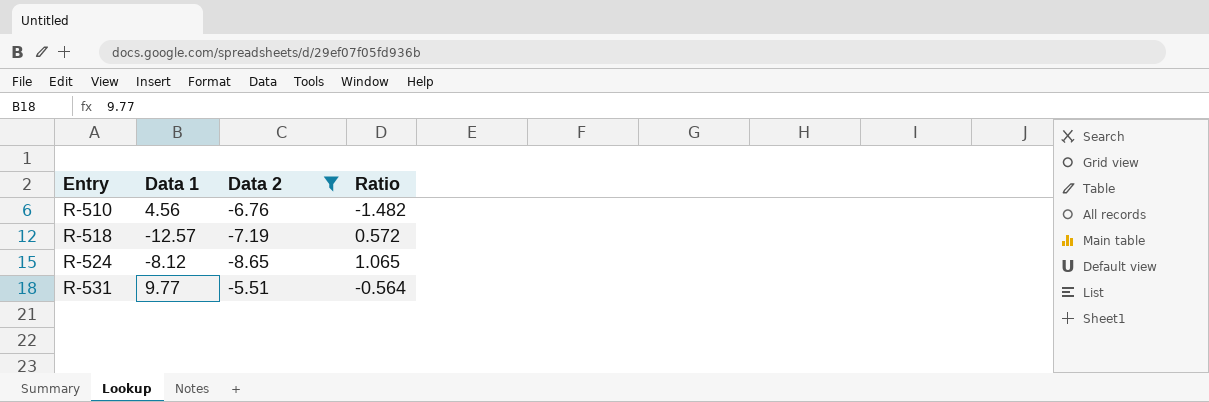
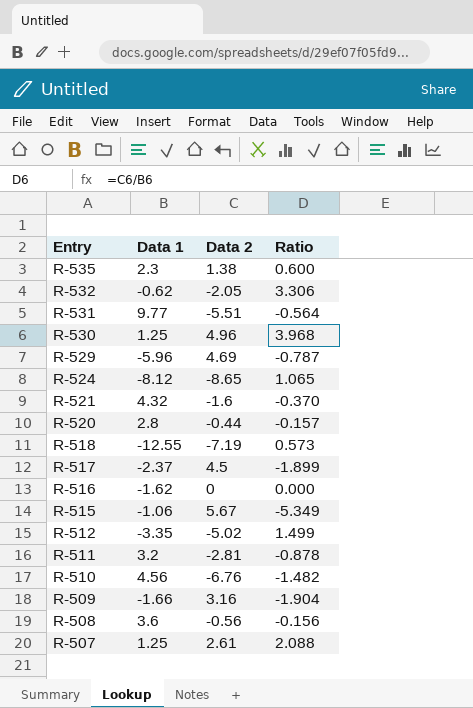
filter: Data 2 <= -5.51 -> none
row order: Entry ascending -> Entry descending
R-518 | Data 1: -12.57 -> -12.55
R-518 | Ratio: 0.572 -> 0.573

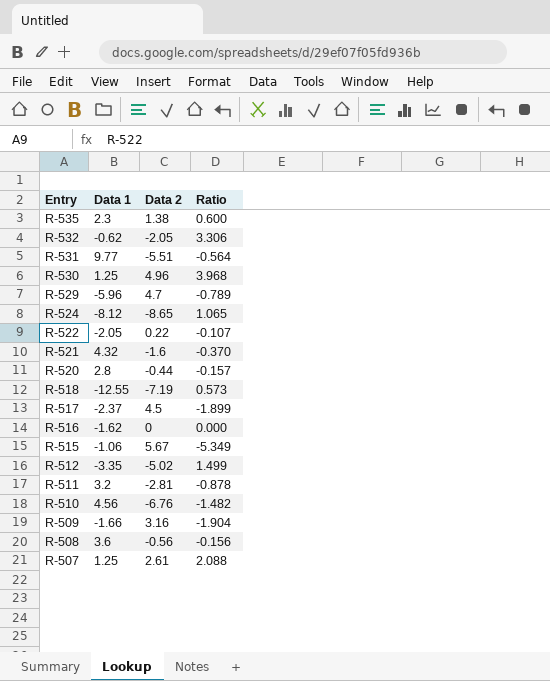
R-529 | Data 2: 4.69 -> 4.7
R-529 | Ratio: -0.787 -> -0.789
row R-522: none -> -2.05 | 0.22 | -0.107

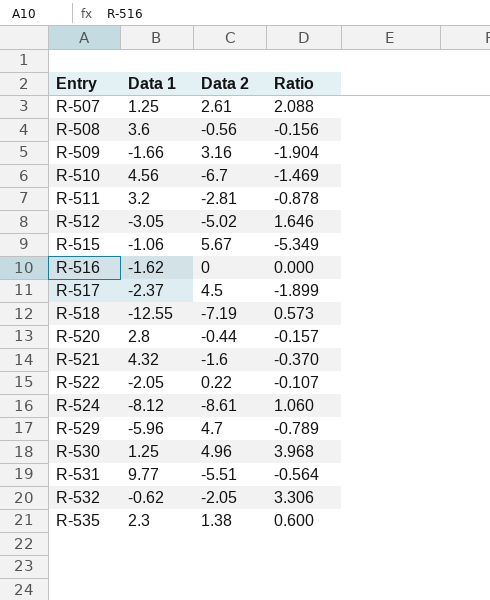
row order: Entry descending -> Entry ascending
R-510 | Data 2: -6.76 -> -6.7
R-510 | Ratio: -1.482 -> -1.469
R-512 | Data 1: -3.35 -> -3.05
R-512 | Ratio: 1.499 -> 1.646
R-524 | Data 2: -8.65 -> -8.61
R-524 | Ratio: 1.065 -> 1.060

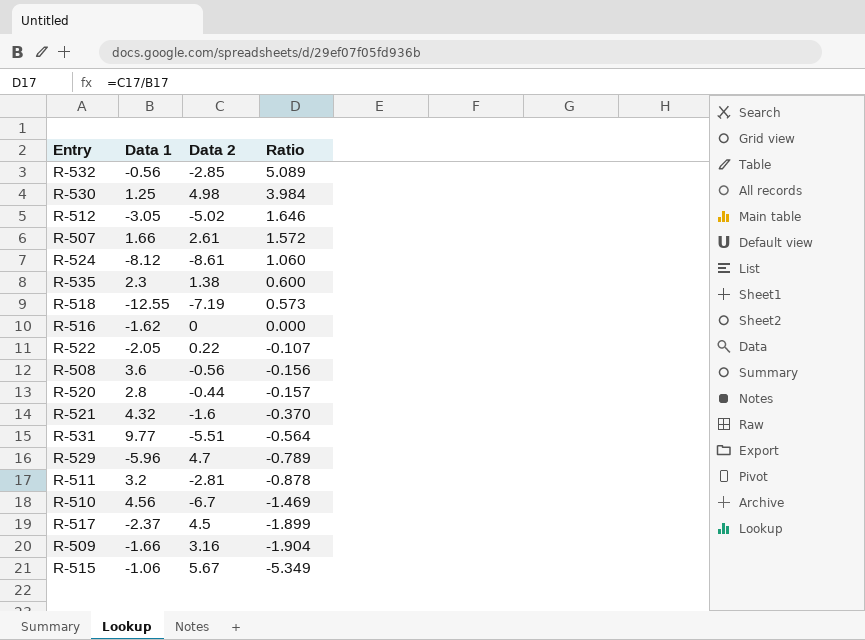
row order: Entry ascending -> Ratio descending
R-532 | Data 1: -0.62 -> -0.56
R-532 | Data 2: -2.05 -> -2.85
R-532 | Ratio: 3.306 -> 5.089
R-530 | Data 2: 4.96 -> 4.98
R-530 | Ratio: 3.968 -> 3.984
R-507 | Data 1: 1.25 -> 1.66
R-507 | Ratio: 2.088 -> 1.572

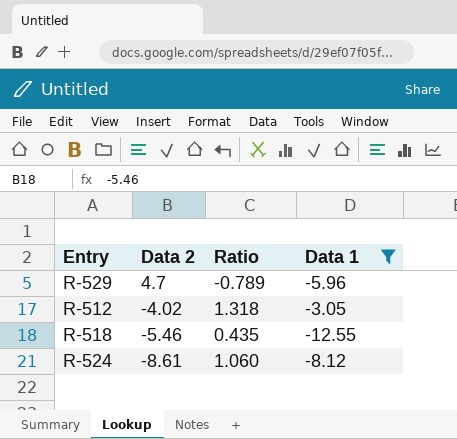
filter: none -> Data 1 <= -3.05
row order: Ratio descending -> Data 2 descending
column Data 1 | position: 2 -> 4
R-512 | Data 2: -5.02 -> -4.02
R-512 | Ratio: 1.646 -> 1.318
R-518 | Data 2: -7.19 -> -5.46
R-518 | Ratio: 0.573 -> 0.435

